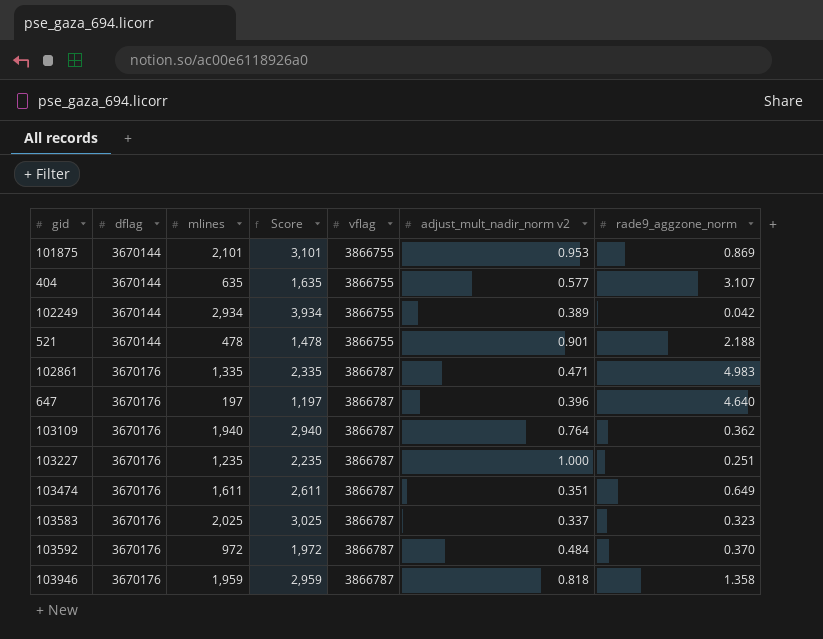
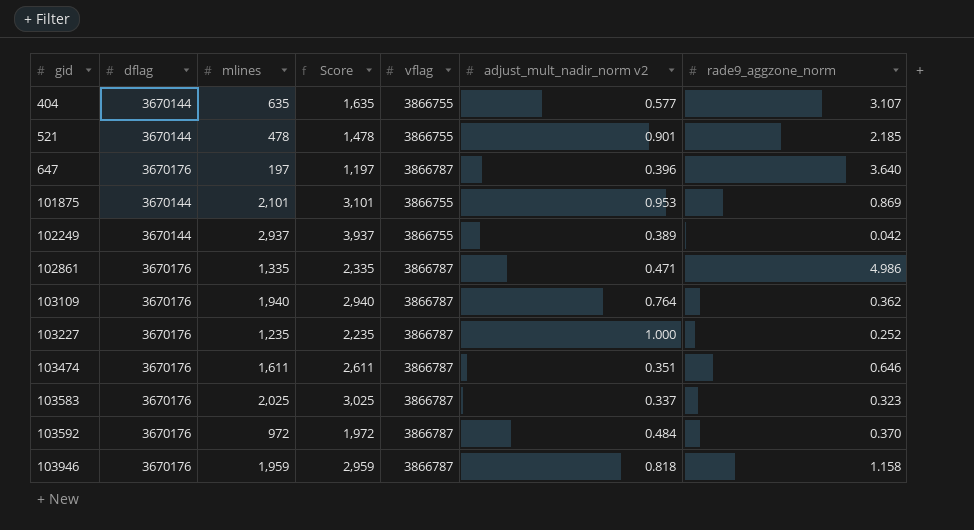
row order: dflag ascending -> gid ascending
521 | rade9_aggzone_norm: 2.188 -> 2.185
647 | rade9_aggzone_norm: 4.640 -> 3.640
102249 | mlines: 2,934 -> 2,937
102249 | Score: 3,934 -> 3,937
102861 | rade9_aggzone_norm: 4.983 -> 4.986
103227 | rade9_aggzone_norm: 0.251 -> 0.252
103474 | rade9_aggzone_norm: 0.649 -> 0.646
103946 | rade9_aggzone_norm: 1.358 -> 1.158

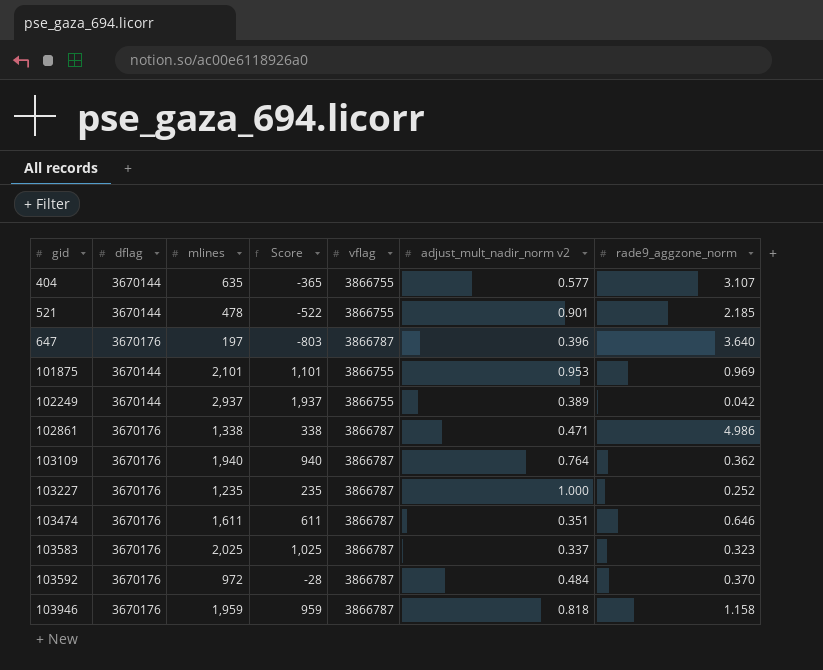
column Score | formula: [mlines] + 1000 -> [mlines] - 1000
101875 | rade9_aggzone_norm: 0.869 -> 0.969
102861 | mlines: 1,335 -> 1,338

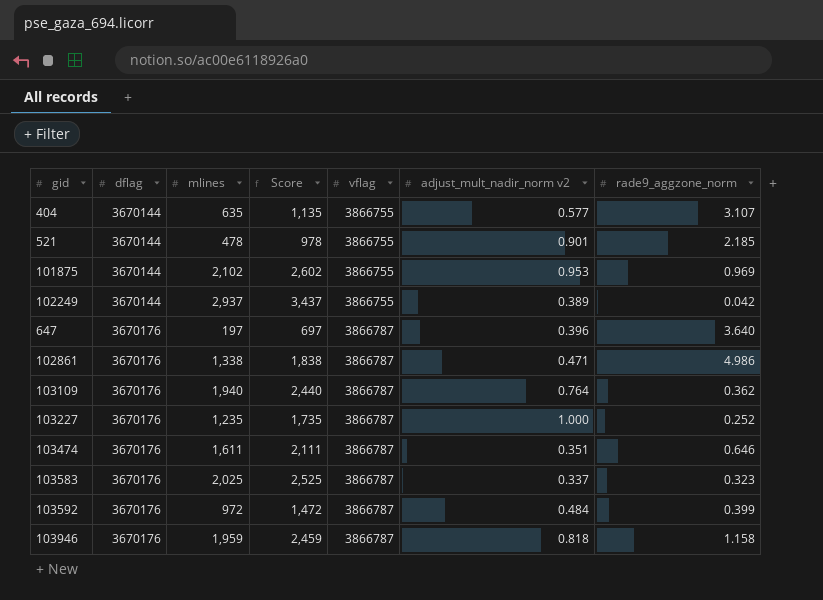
row order: gid ascending -> dflag ascending
column Score | formula: [mlines] - 1000 -> [mlines] + 500
101875 | mlines: 2,101 -> 2,102
103592 | rade9_aggzone_norm: 0.370 -> 0.399

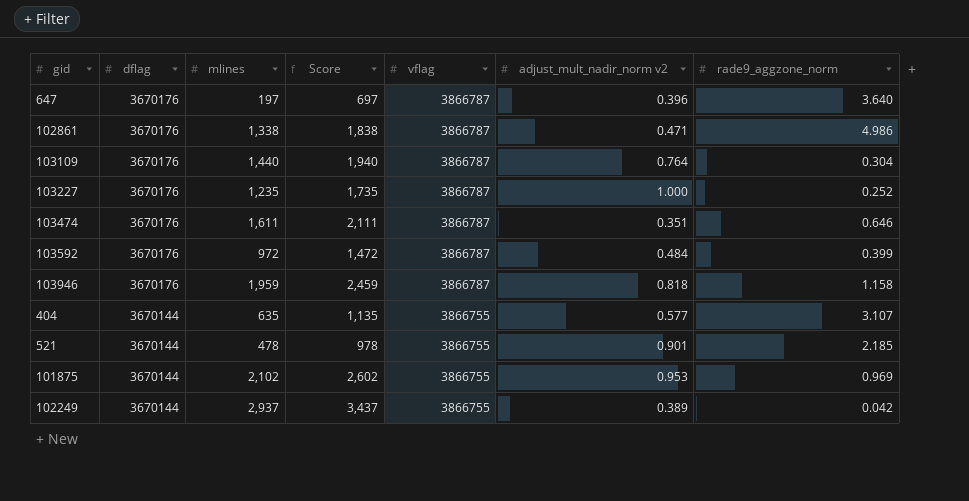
row order: dflag ascending -> dflag descending
row 103583: 3670176 | 2,025 | 2,525 | 3866787 | 0.337 | 0.323 -> none
103109 | mlines: 1,940 -> 1,440
103109 | Score: 2,440 -> 1,940
103109 | rade9_aggzone_norm: 0.362 -> 0.304

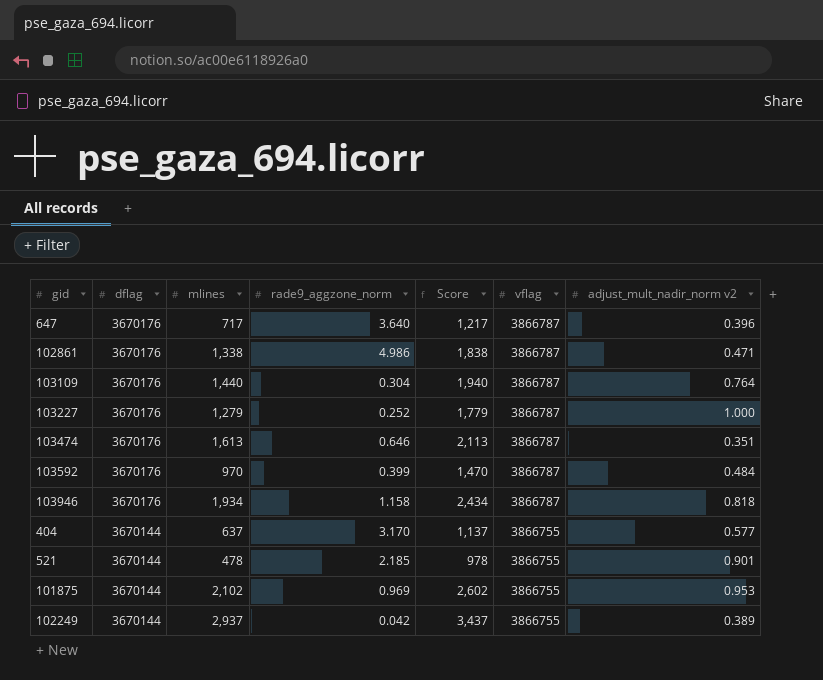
column rade9_aggzone_norm | position: 7 -> 4
647 | mlines: 197 -> 717
647 | Score: 697 -> 1,217
103227 | mlines: 1,235 -> 1,279
103227 | Score: 1,735 -> 1,779
103474 | mlines: 1,611 -> 1,613
103474 | Score: 2,111 -> 2,113
103592 | mlines: 972 -> 970
103592 | Score: 1,472 -> 1,470
103946 | mlines: 1,959 -> 1,934
103946 | Score: 2,459 -> 2,434
404 | mlines: 635 -> 637
404 | rade9_aggzone_norm: 3.107 -> 3.170
404 | Score: 1,135 -> 1,137

